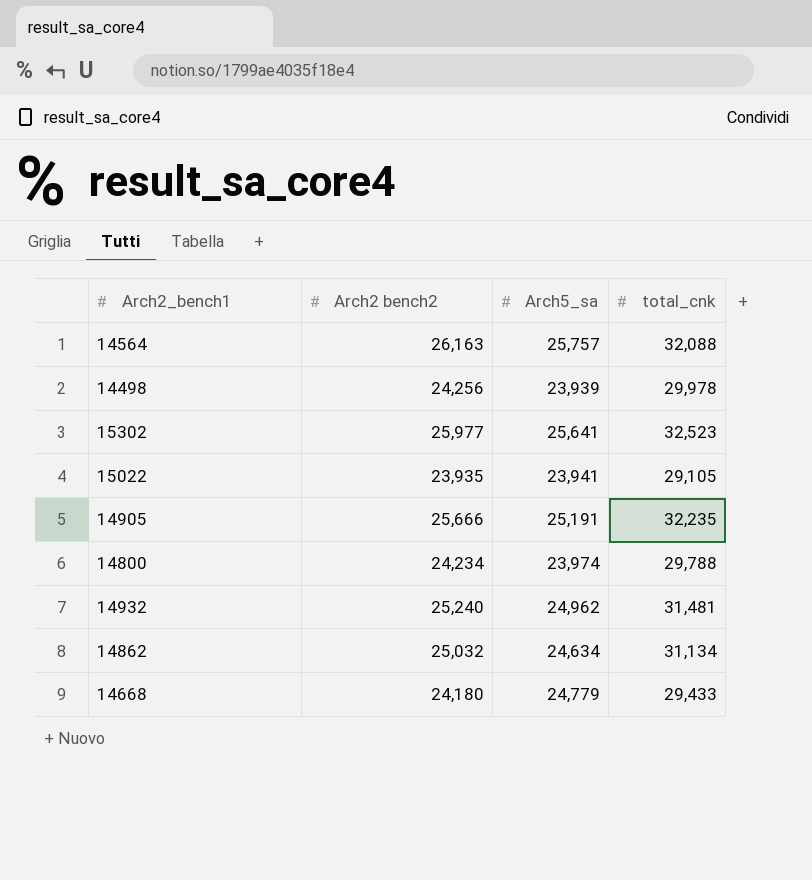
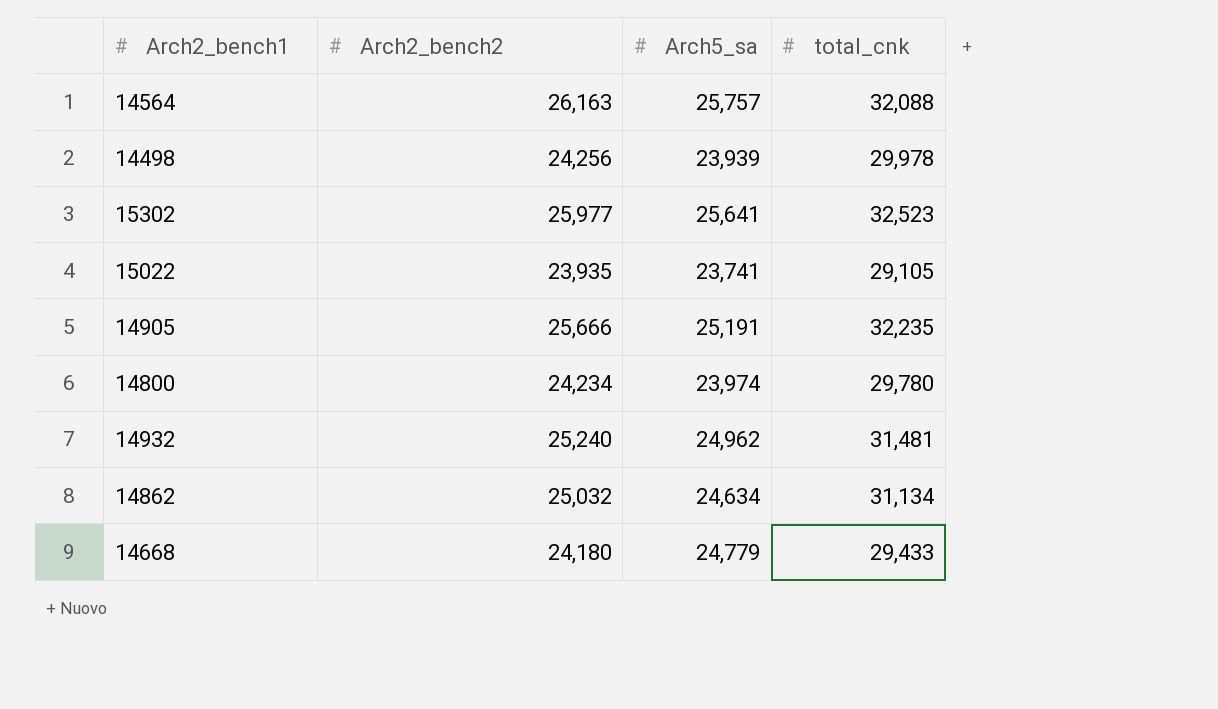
column name: Arch2 bench2 -> Arch2_bench2
15022 | Arch5_sa: 23,941 -> 23,741
14800 | total_cnk: 29,788 -> 29,780

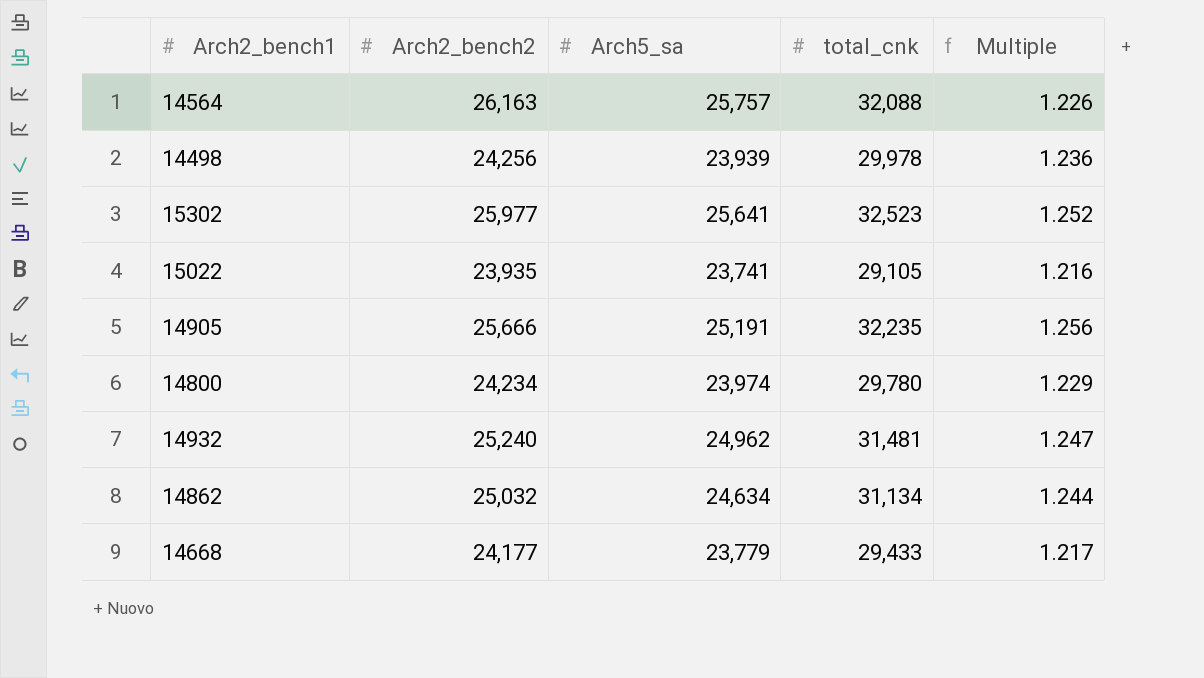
column Multiple | formula: none -> [total_cnk] / [Arch2_bench2]
14668 | Arch2_bench2: 24,180 -> 24,177
14668 | Arch5_sa: 24,779 -> 23,779

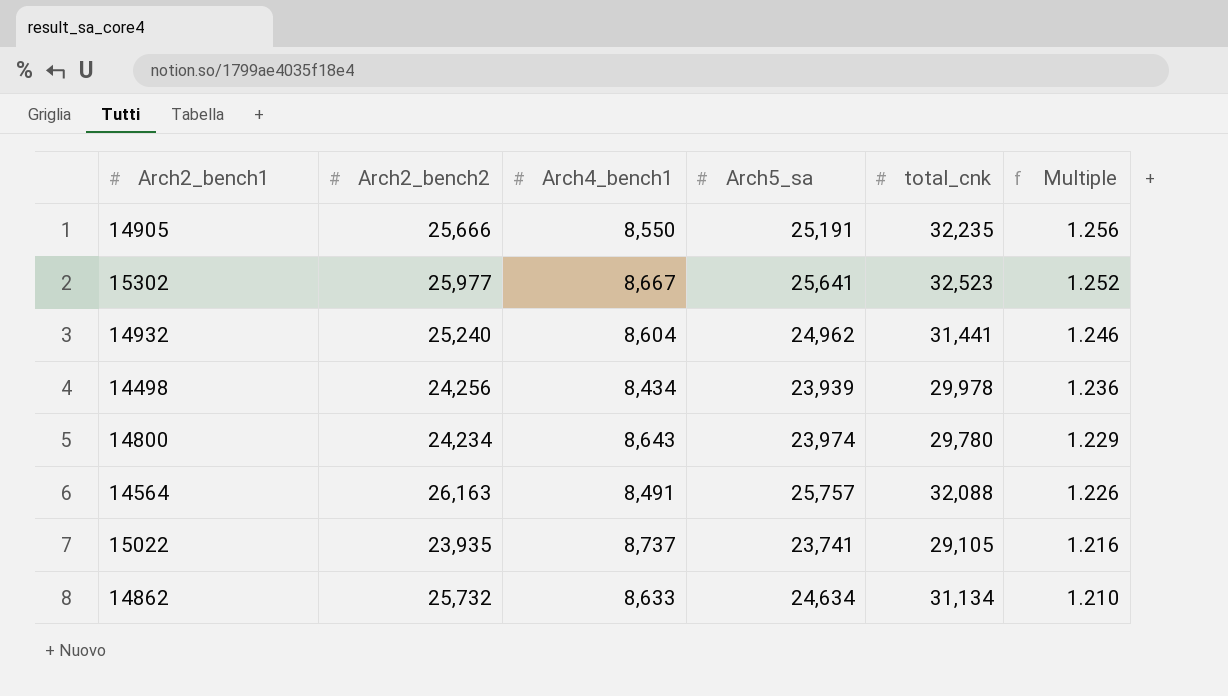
row order: none -> Multiple descending
column Arch4_bench1 | position: none -> 3
row 14668: 24,177 | 23,779 | 29,433 | 1.217 -> none
14932 | total_cnk: 31,481 -> 31,441
14932 | Multiple: 1.247 -> 1.246
14862 | Arch2_bench2: 25,032 -> 25,732
14862 | Multiple: 1.244 -> 1.210

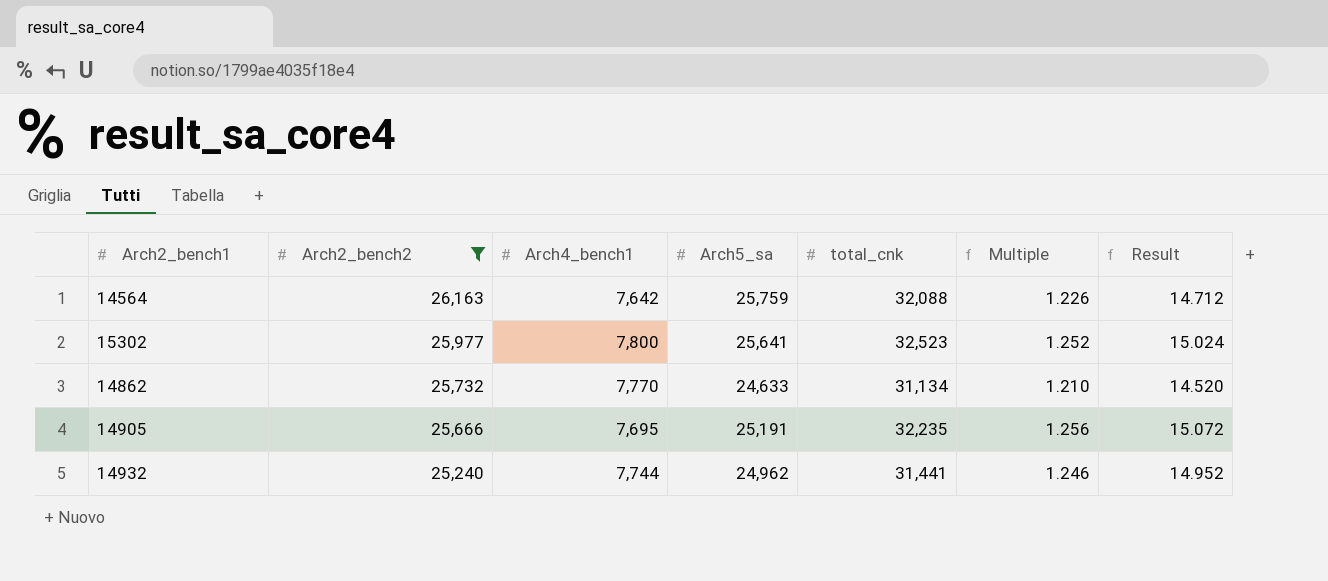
filter: none -> Arch2_bench2 >= 25,240
row order: Multiple descending -> Arch2_bench2 descending
column Result | formula: none -> [Multiple] * 12
14564 | Arch4_bench1: 8,491 -> 7,642
14564 | Arch5_sa: 25,757 -> 25,759
15302 | Arch4_bench1: 8,667 -> 7,800
14862 | Arch4_bench1: 8,633 -> 7,770
14862 | Arch5_sa: 24,634 -> 24,633
14905 | Arch4_bench1: 8,550 -> 7,695
14932 | Arch4_bench1: 8,604 -> 7,744

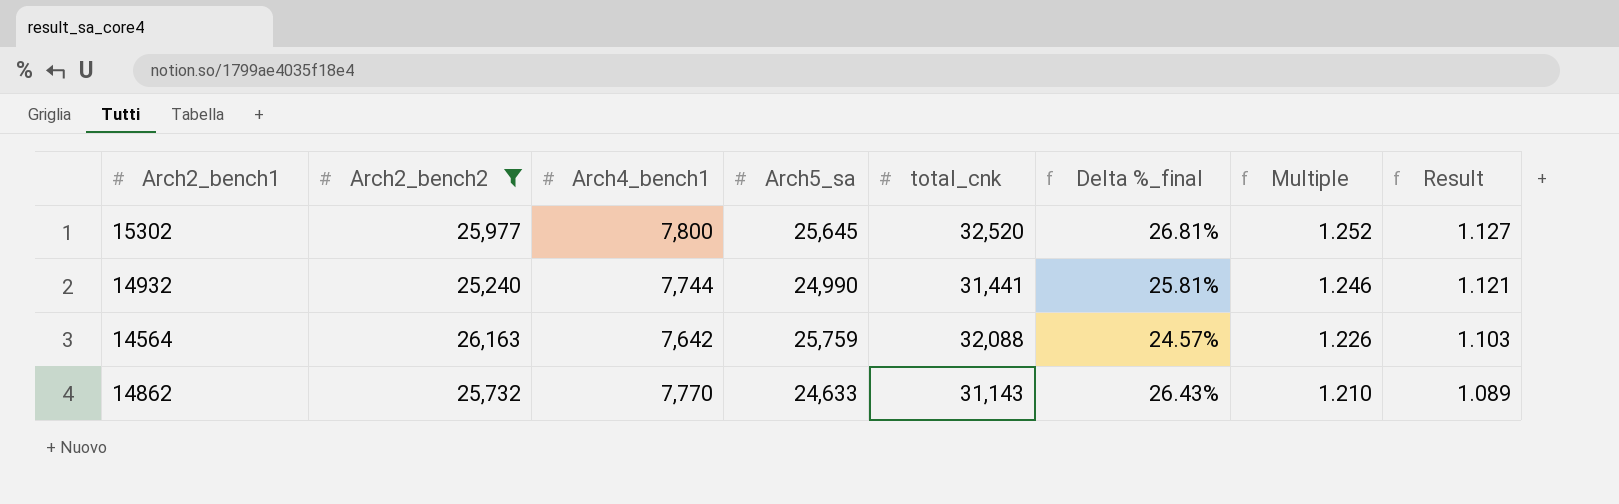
row order: Arch2_bench2 descending -> Multiple descending
column Delta %_final | formula: none -> ([total_cnk] - [Arch5_sa]) / [Arch5_sa]
column Result | formula: [Multiple] * 12 -> [Multiple] * 0.9
row 14905: 25,666 | 7,695 | 25,191 | 32,235 | 1.256 | 15.072 -> none
15302 | Arch5_sa: 25,641 -> 25,645
15302 | total_cnk: 32,523 -> 32,520
14932 | Arch5_sa: 24,962 -> 24,990
14862 | total_cnk: 31,134 -> 31,143

